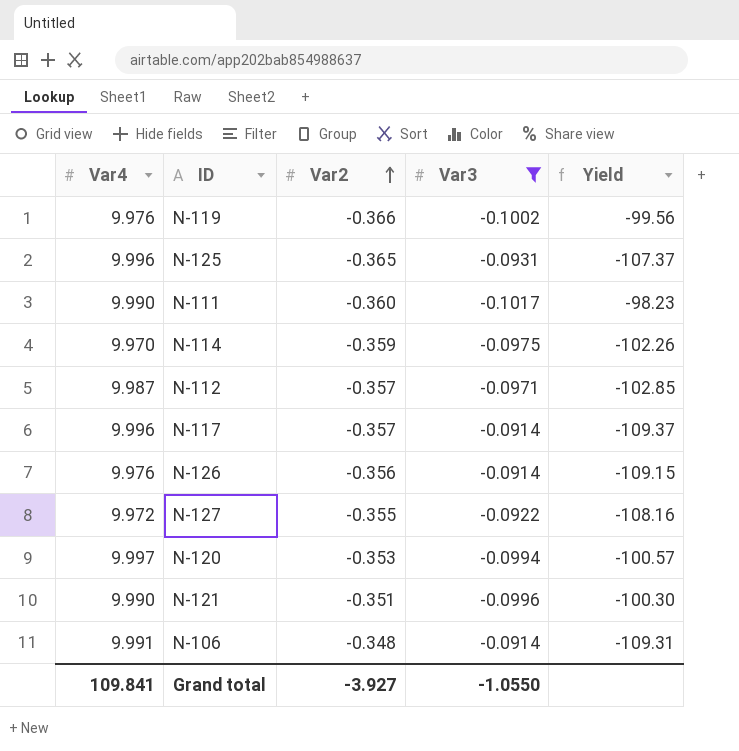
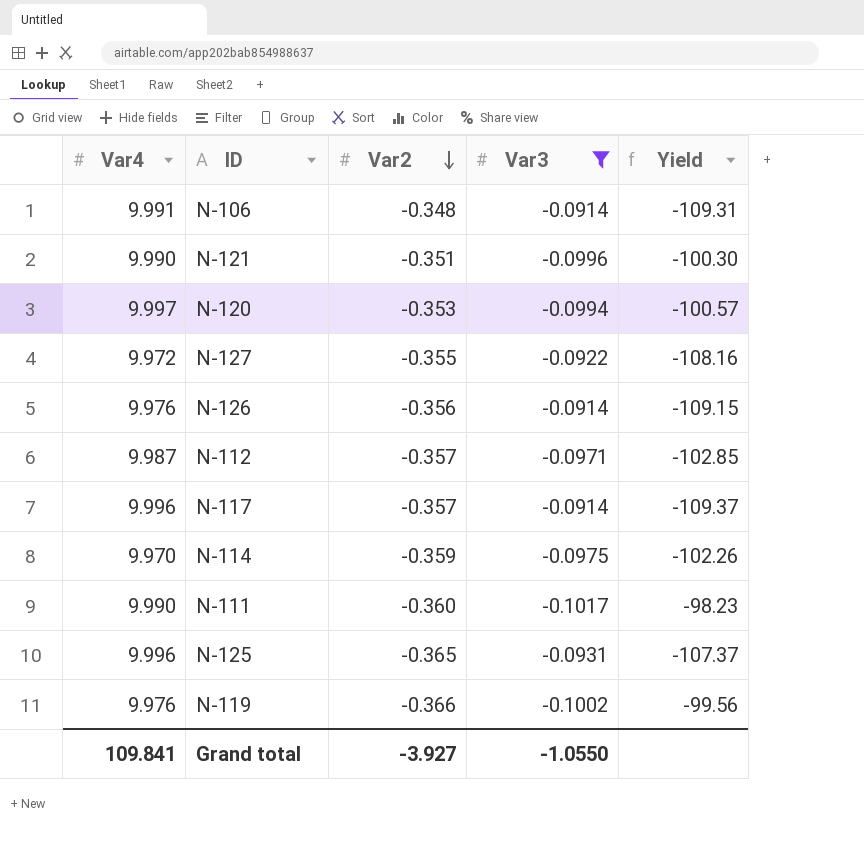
row order: Var2 ascending -> Var2 descending

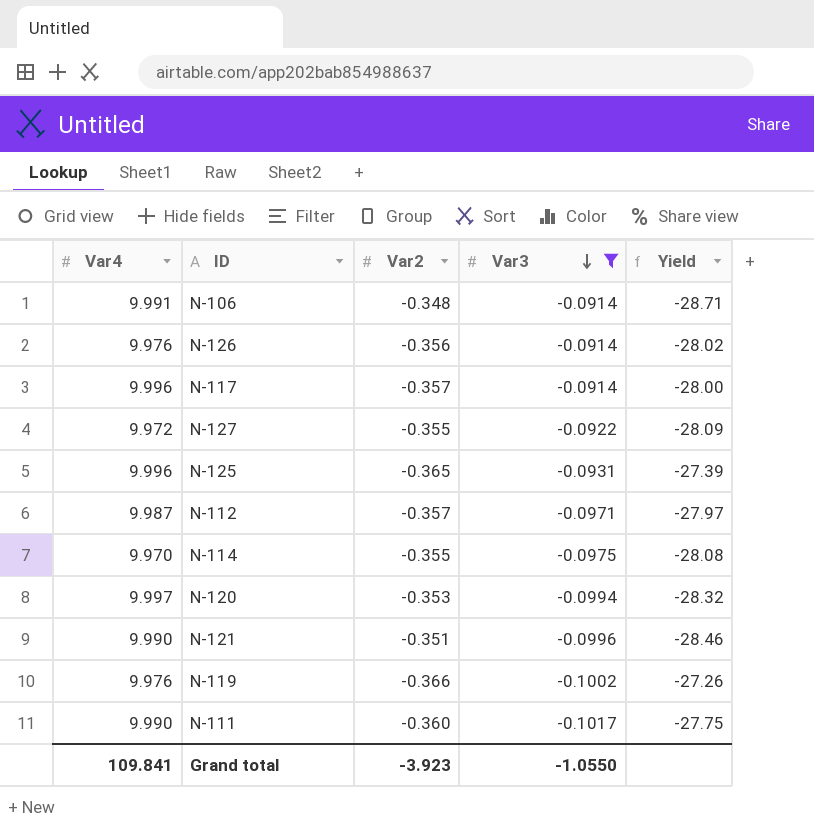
row order: Var2 descending -> Var3 descending
column Yield | formula: [Var4] / [Var3] -> [Var4] / [Var2]
N-114 | Var2: -0.359 -> -0.355
Grand total | Var2: -3.927 -> -3.923

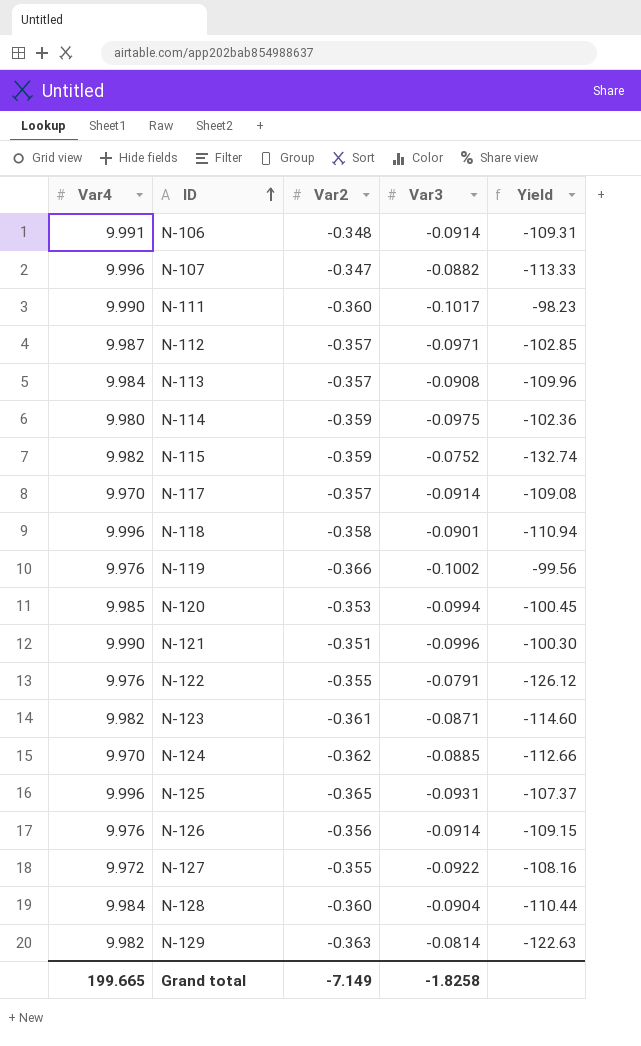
filter: Var3 <= -0.0914 -> none
row order: Var3 descending -> ID ascending
column Yield | formula: [Var4] / [Var2] -> [Var4] / [Var3]
N-114 | Var4: 9.970 -> 9.980
N-114 | Var2: -0.355 -> -0.359
N-117 | Var4: 9.996 -> 9.970
N-120 | Var4: 9.997 -> 9.985
Grand total | Var4: 109.841 -> 199.665
Grand total | Var2: -3.923 -> -7.149
Grand total | Var3: -1.0550 -> -1.8258

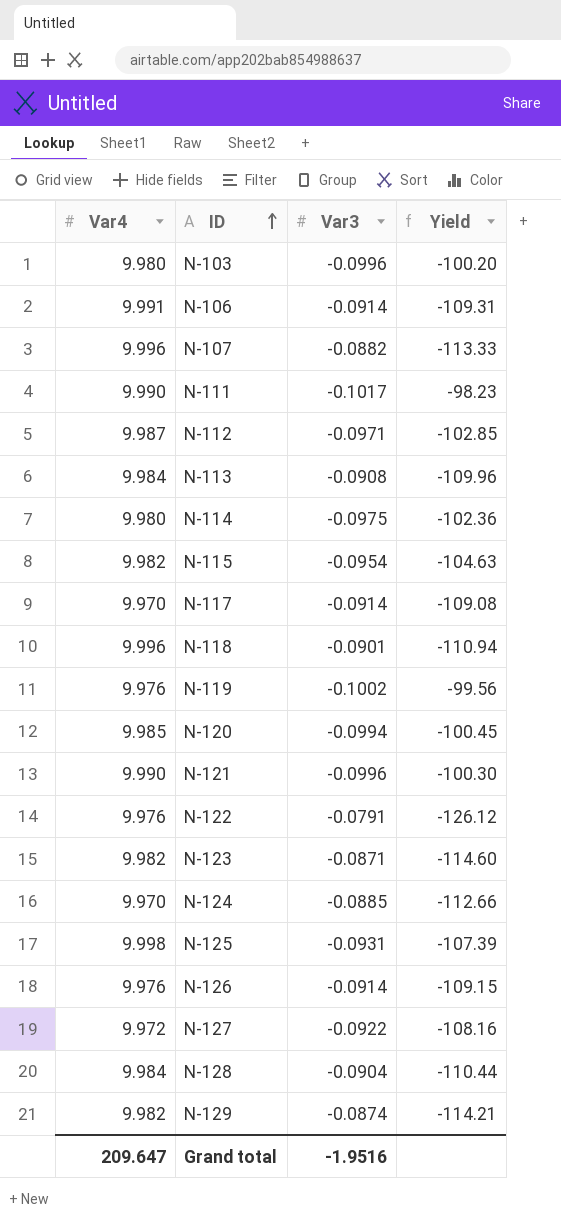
column Var2 | position: 3 -> none
row N-103: none -> 9.980 | -0.0996 | -100.20
N-115 | Var3: -0.0752 -> -0.0954
N-115 | Yield: -132.74 -> -104.63
N-125 | Var4: 9.996 -> 9.998
N-125 | Yield: -107.37 -> -107.39
N-129 | Var3: -0.0814 -> -0.0874
N-129 | Yield: -122.63 -> -114.21
Grand total | Var4: 199.665 -> 209.647
Grand total | Var3: -1.8258 -> -1.9516

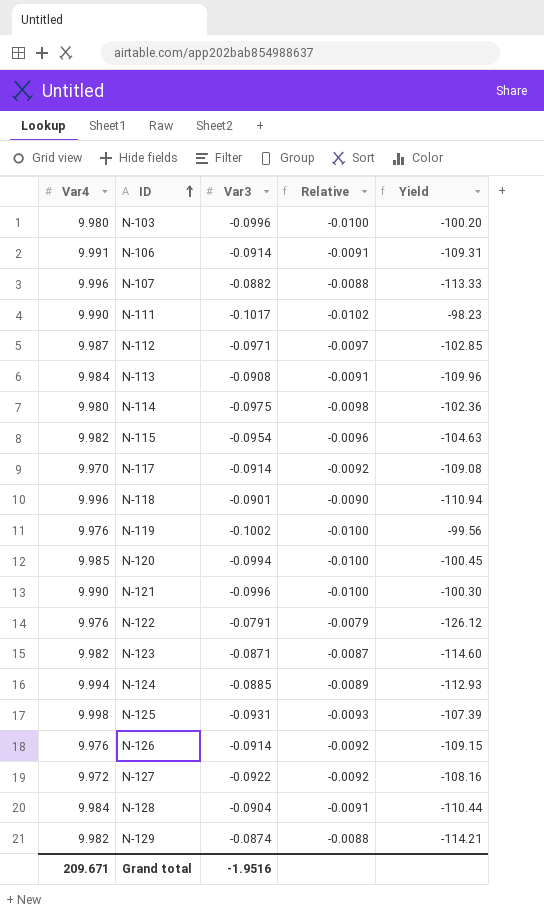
column Relative | formula: none -> [Var3] / [Var4]
N-124 | Var4: 9.970 -> 9.994
N-124 | Yield: -112.66 -> -112.93
Grand total | Var4: 209.647 -> 209.671

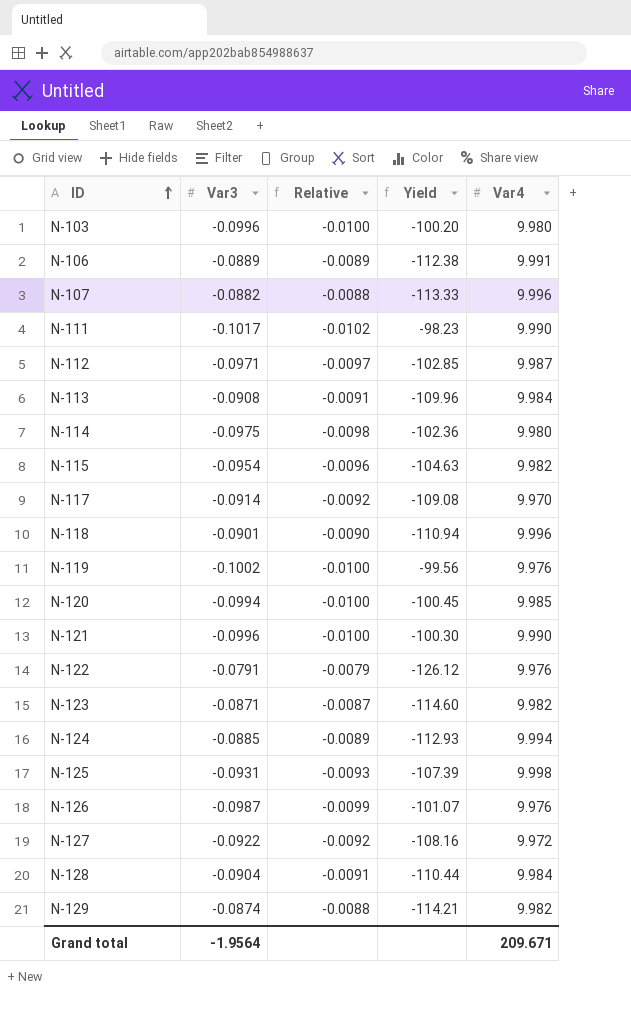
column Var4 | position: 1 -> 5
N-106 | Var3: -0.0914 -> -0.0889
N-106 | Relative: -0.0091 -> -0.0089
N-106 | Yield: -109.31 -> -112.38
N-126 | Var3: -0.0914 -> -0.0987
N-126 | Relative: -0.0092 -> -0.0099
N-126 | Yield: -109.15 -> -101.07
Grand total | Var3: -1.9516 -> -1.9564

